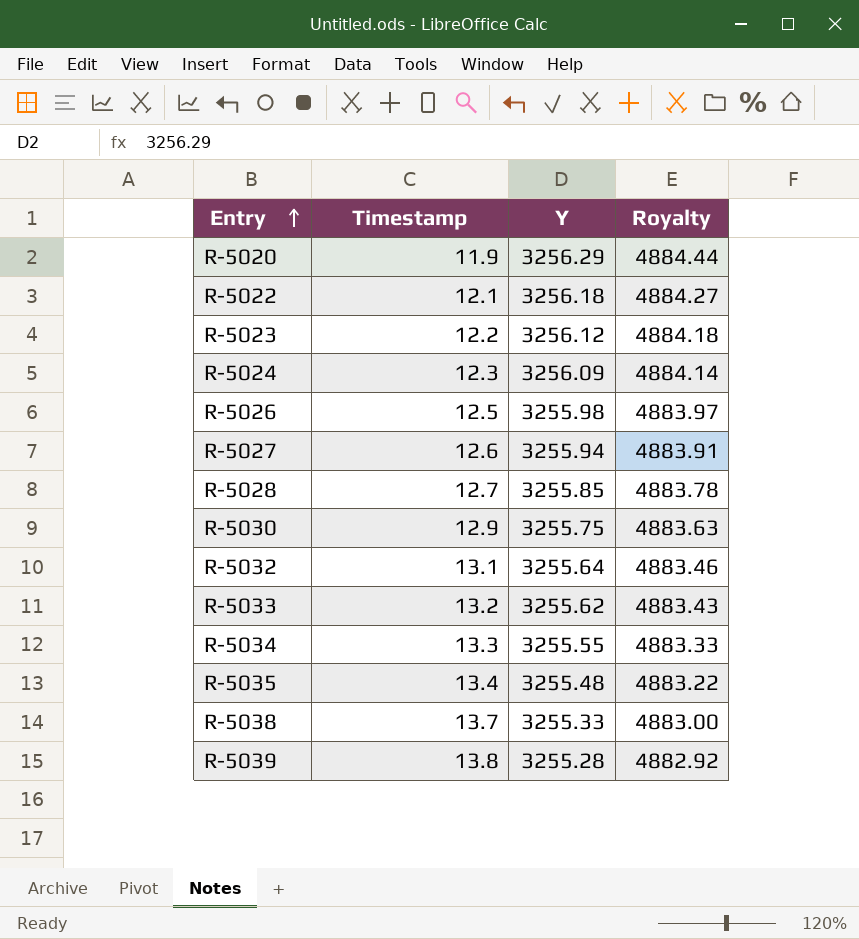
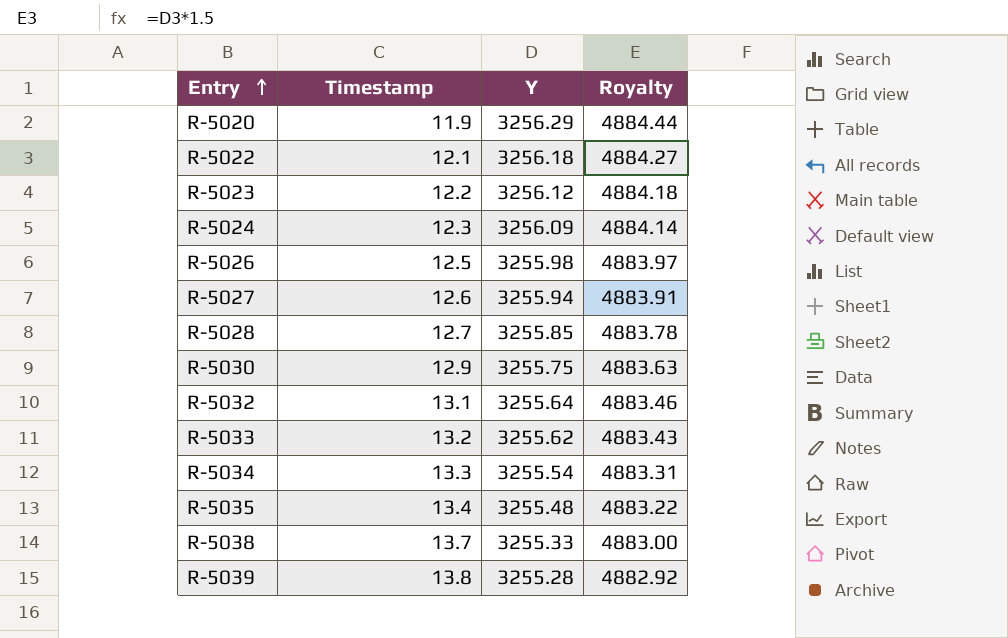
R-5034 | Y: 3255.55 -> 3255.54
R-5034 | Royalty: 4883.33 -> 4883.31

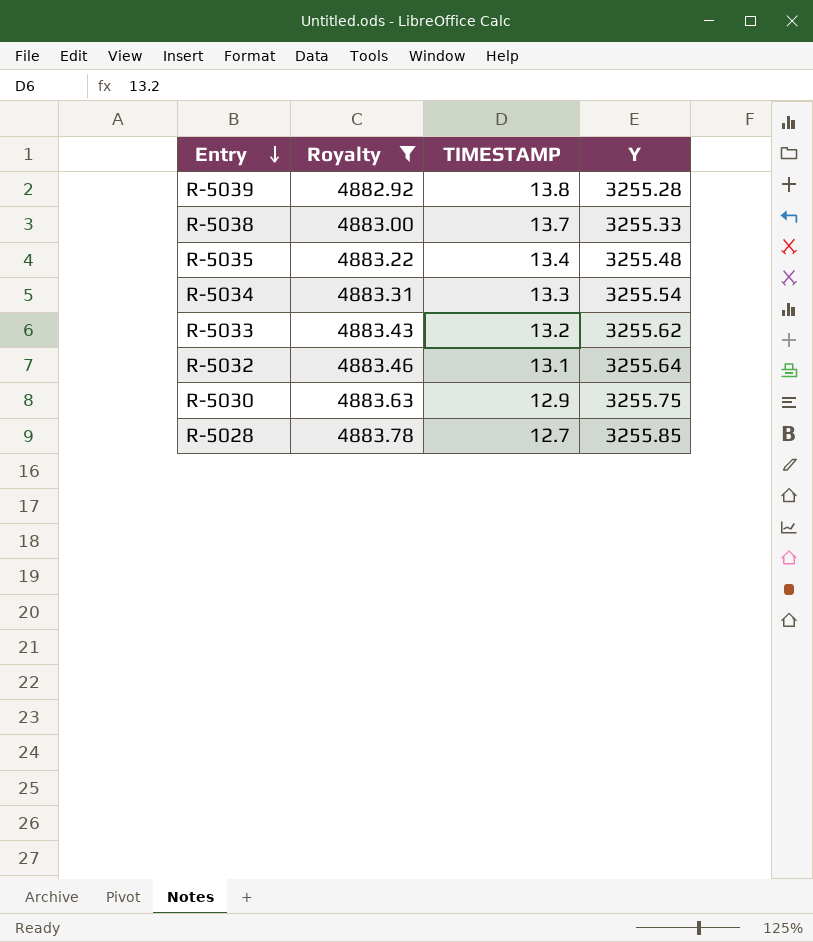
filter: none -> Royalty <= 4883.78
row order: Entry ascending -> Entry descending
column Royalty | position: 4 -> 2
column name: Timestamp -> TIMESTAMP

